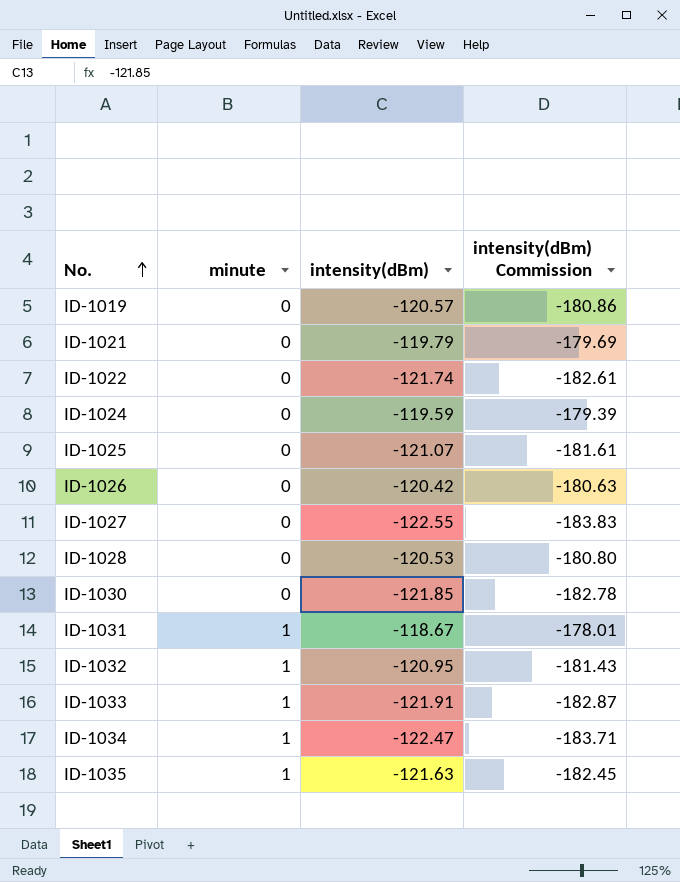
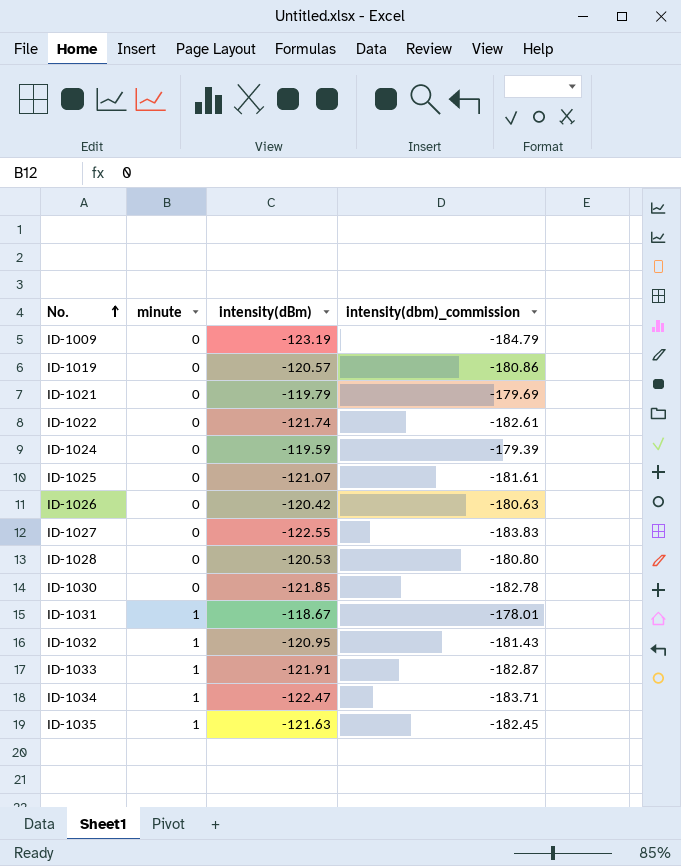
column name: intensity(dBm) Commission -> intensity(dbm)_commission
row ID-1009: none -> 0 | -123.19 | -184.79

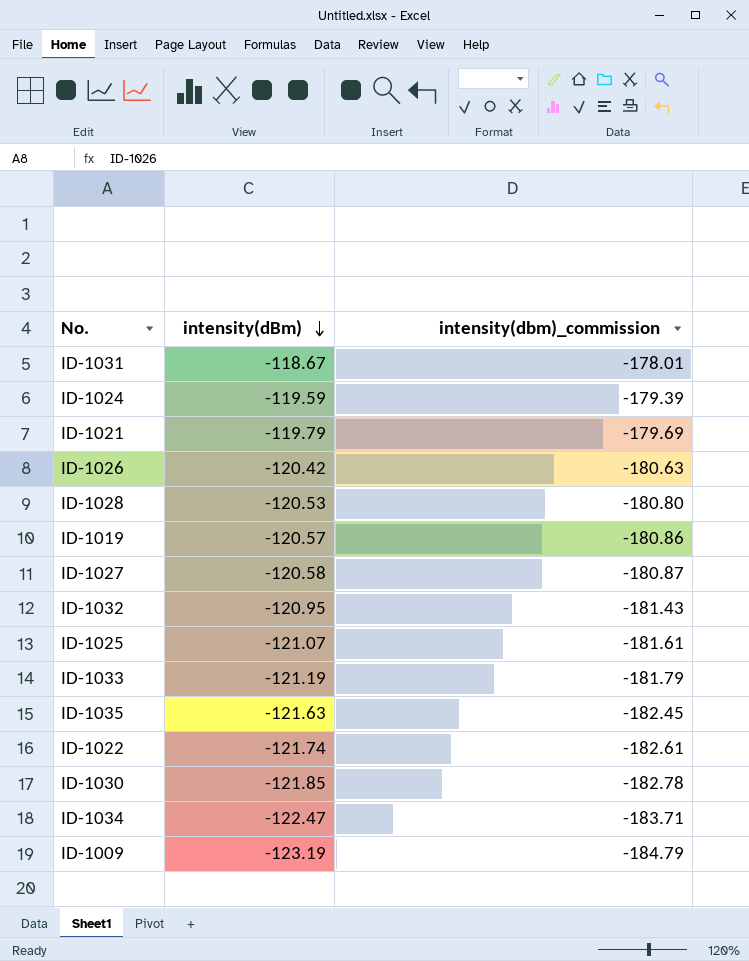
row order: No. ascending -> intensity(dBm) descending
column minute | position: 2 -> none
ID-1027 | intensity(dBm): -122.55 -> -120.58
ID-1027 | intensity(dbm)_commission: -183.83 -> -180.87
ID-1033 | intensity(dBm): -121.91 -> -121.19
ID-1033 | intensity(dbm)_commission: -182.87 -> -181.79

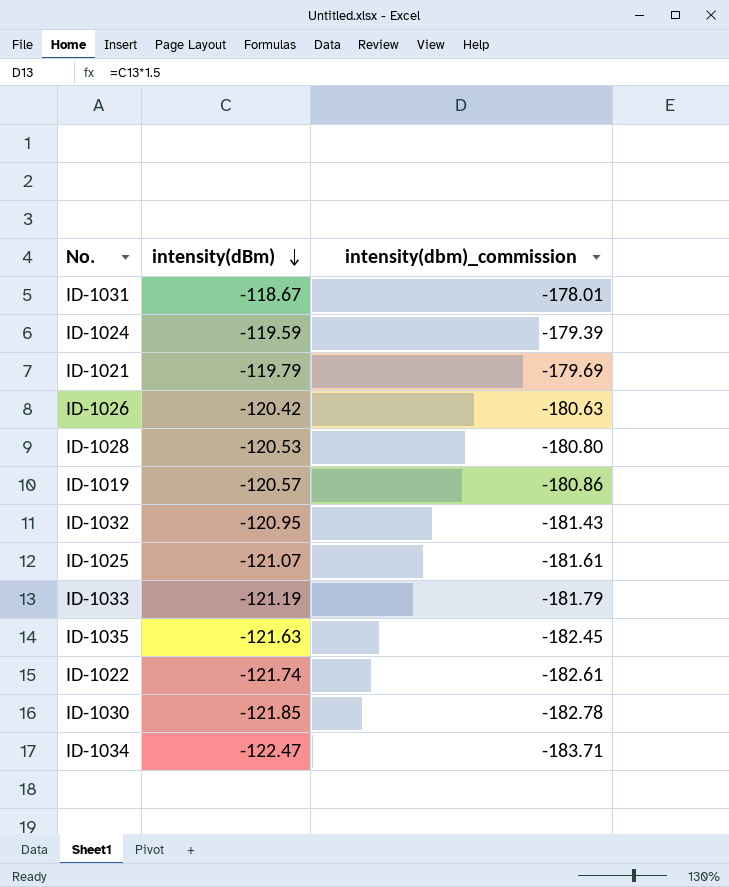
row ID-1027: -120.58 | -180.87 -> none
row ID-1009: -123.19 | -184.79 -> none

